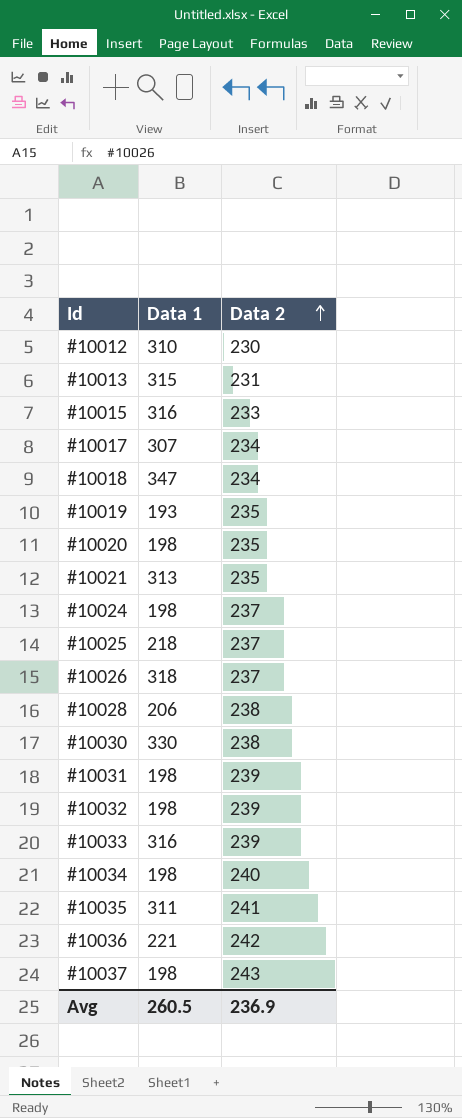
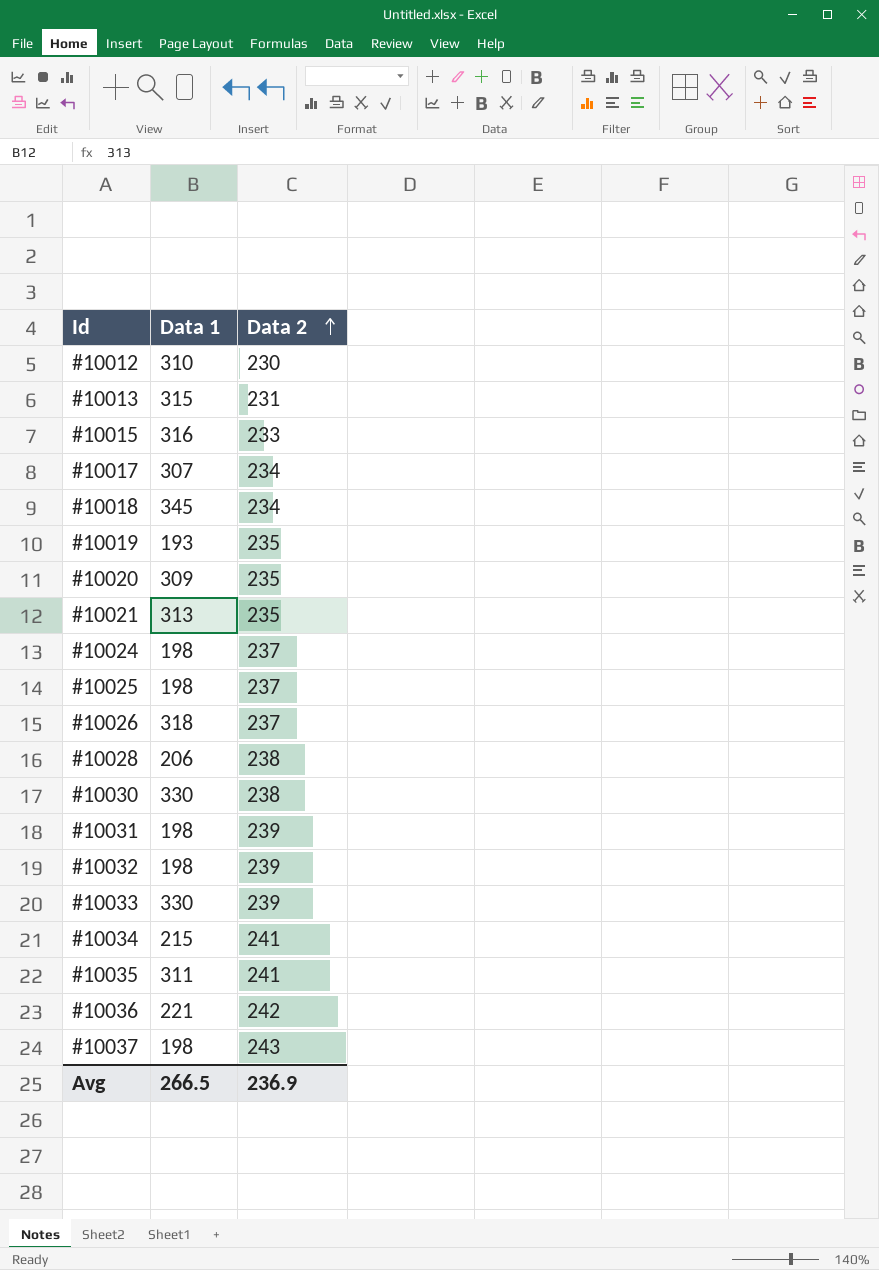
#10018 | Data 1: 347 -> 345
#10020 | Data 1: 198 -> 309
#10025 | Data 1: 218 -> 198
#10033 | Data 1: 316 -> 330
#10034 | Data 1: 198 -> 215
#10034 | Data 2: 240 -> 241
Avg | Data 1: 260.5 -> 266.5

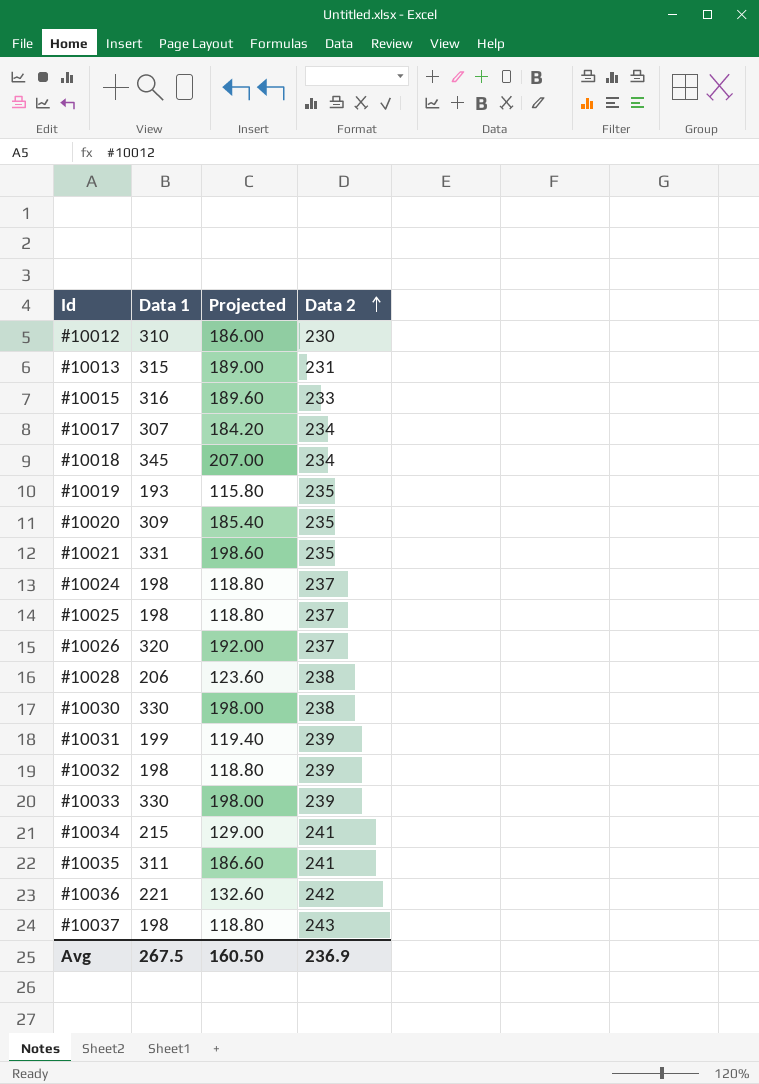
column Projected | formula: none -> [Data 1] * 0.6
#10021 | Data 1: 313 -> 331
#10026 | Data 1: 318 -> 320
#10031 | Data 1: 198 -> 199
Avg | Data 1: 266.5 -> 267.5

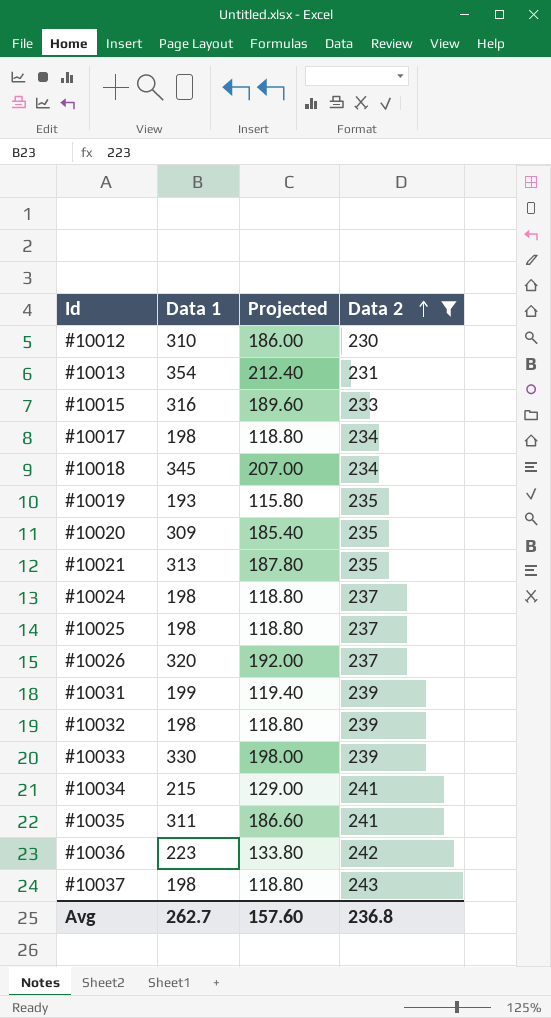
filter: none -> Data 2 != 238
#10013 | Data 1: 315 -> 354
#10013 | Projected: 189.00 -> 212.40
#10017 | Data 1: 307 -> 198
#10017 | Projected: 184.20 -> 118.80
#10021 | Data 1: 331 -> 313
#10021 | Projected: 198.60 -> 187.80
#10036 | Data 1: 221 -> 223
#10036 | Projected: 132.60 -> 133.80
Avg | Data 1: 267.5 -> 262.7
Avg | Projected: 160.50 -> 157.60
Avg | Data 2: 236.9 -> 236.8

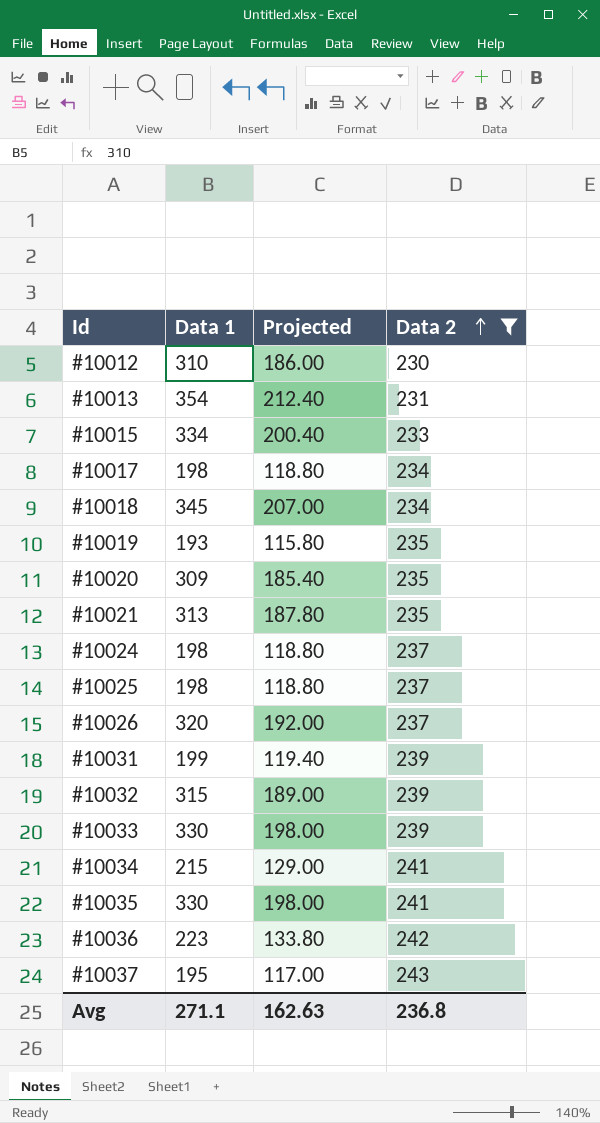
#10015 | Data 1: 316 -> 334
#10015 | Projected: 189.60 -> 200.40
#10032 | Data 1: 198 -> 315
#10032 | Projected: 118.80 -> 189.00
#10035 | Data 1: 311 -> 330
#10035 | Projected: 186.60 -> 198.00
#10037 | Data 1: 198 -> 195
#10037 | Projected: 118.80 -> 117.00
Avg | Data 1: 262.7 -> 271.1
Avg | Projected: 157.60 -> 162.63

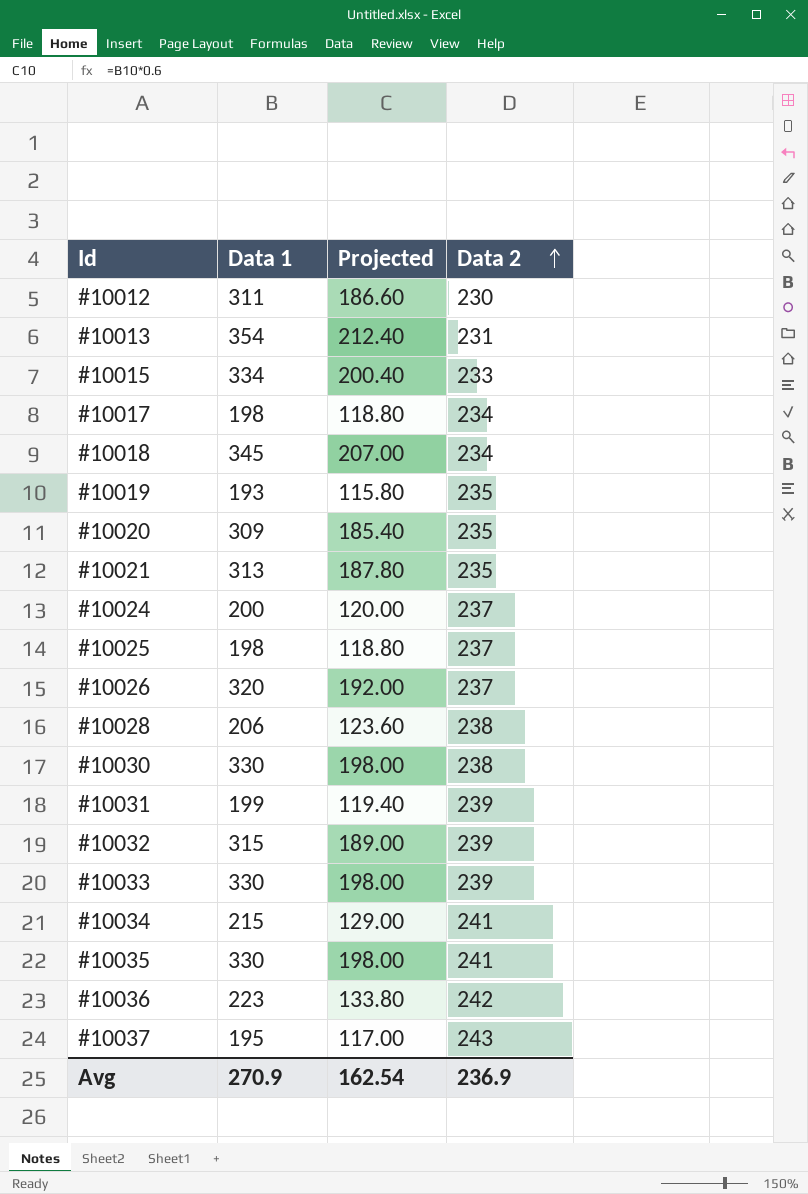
filter: Data 2 != 238 -> none
#10012 | Data 1: 310 -> 311
#10012 | Projected: 186.00 -> 186.60
#10024 | Data 1: 198 -> 200
#10024 | Projected: 118.80 -> 120.00
Avg | Data 1: 271.1 -> 270.9
Avg | Projected: 162.63 -> 162.54
Avg | Data 2: 236.8 -> 236.9

